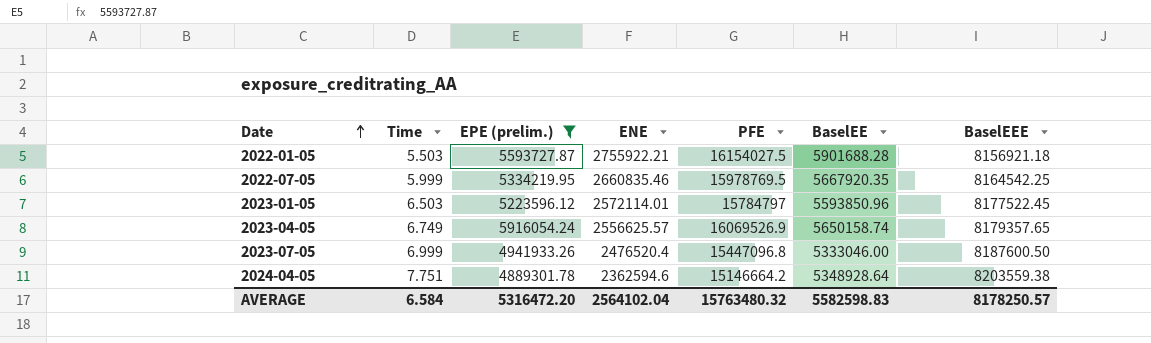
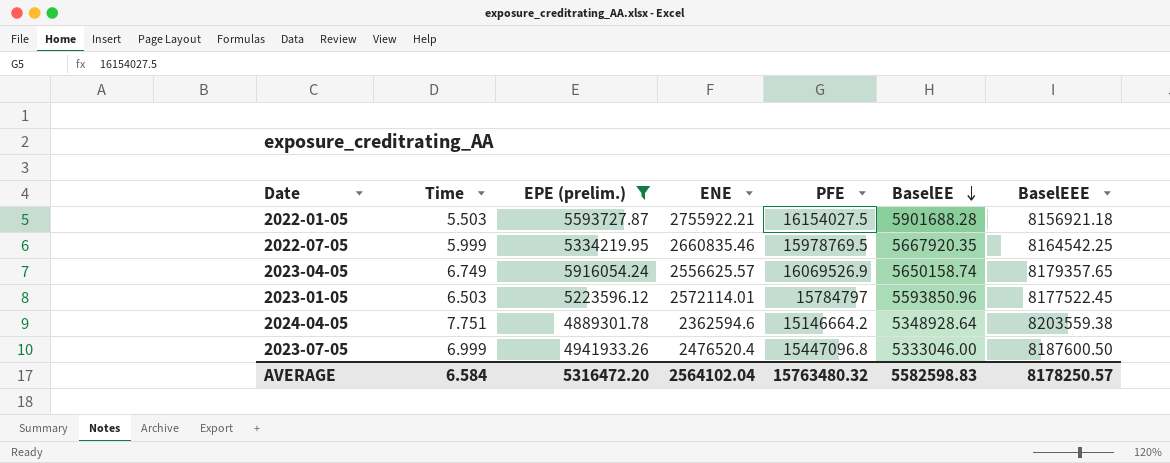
row order: Date ascending -> BaselEE descending

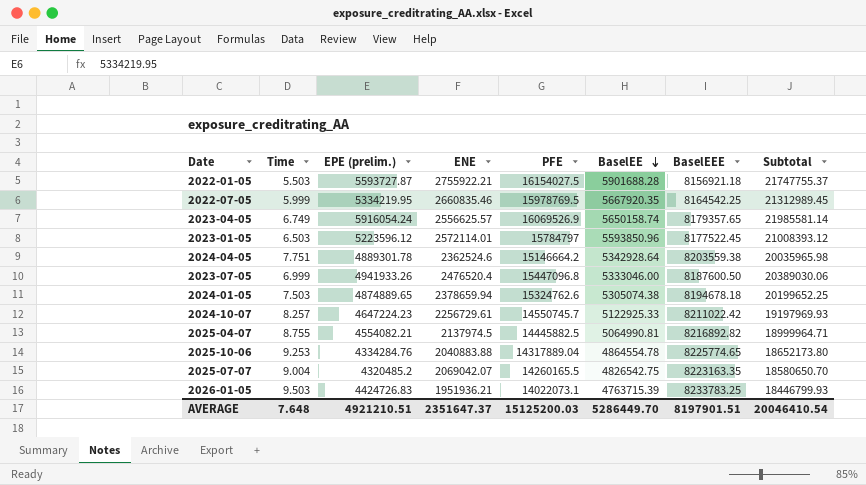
filter: EPE (prelim.) >= 4889301.78 -> none
column Subtotal | formula: none -> [EPE (prelim.)] + [PFE]
2024-04-05 | ENE: 2362594.6 -> 2362524.6
2024-04-05 | BaselEE: 5348928.64 -> 5342928.64
AVERAGE | Time: 6.584 -> 7.648
AVERAGE | EPE (prelim.): 5316472.20 -> 4921210.51
AVERAGE | ENE: 2564102.04 -> 2351647.37
AVERAGE | PFE: 15763480.32 -> 15125200.03
AVERAGE | BaselEE: 5582598.83 -> 5286449.70
AVERAGE | BaselEEE: 8178250.57 -> 8197901.51

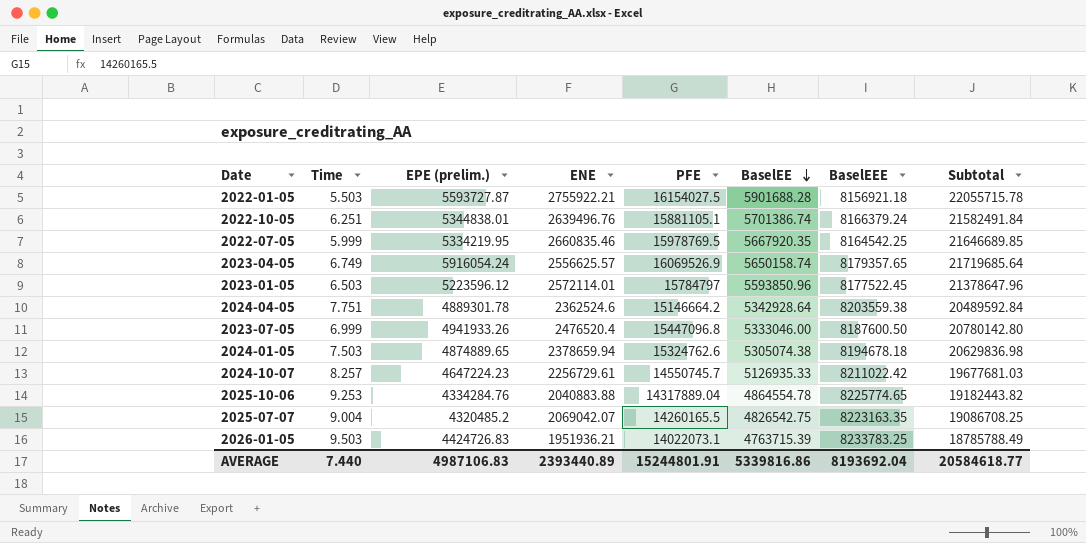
column Subtotal | formula: [EPE (prelim.)] + [PFE] -> [PFE] + [BaselEE]
row 2025-04-07: 8.755 | 4554082.21 | 2137974.5 | 14445882.5 | 5064990.81 | 8216892.82 | 18999964.71 -> none
row 2022-10-05: none -> 6.251 | 5344838.01 | 2639496.76 | 15881105.1 | 5701386.74 | 8166379.24 | 21582491.84
2024-10-07 | BaselEE: 5122925.33 -> 5126935.33
AVERAGE | Time: 7.648 -> 7.440
AVERAGE | EPE (prelim.): 4921210.51 -> 4987106.83
AVERAGE | ENE: 2351647.37 -> 2393440.89
AVERAGE | PFE: 15125200.03 -> 15244801.91
AVERAGE | BaselEE: 5286449.70 -> 5339816.86
AVERAGE | BaselEEE: 8197901.51 -> 8193692.04
AVERAGE | Subtotal: 20046410.54 -> 20584618.77

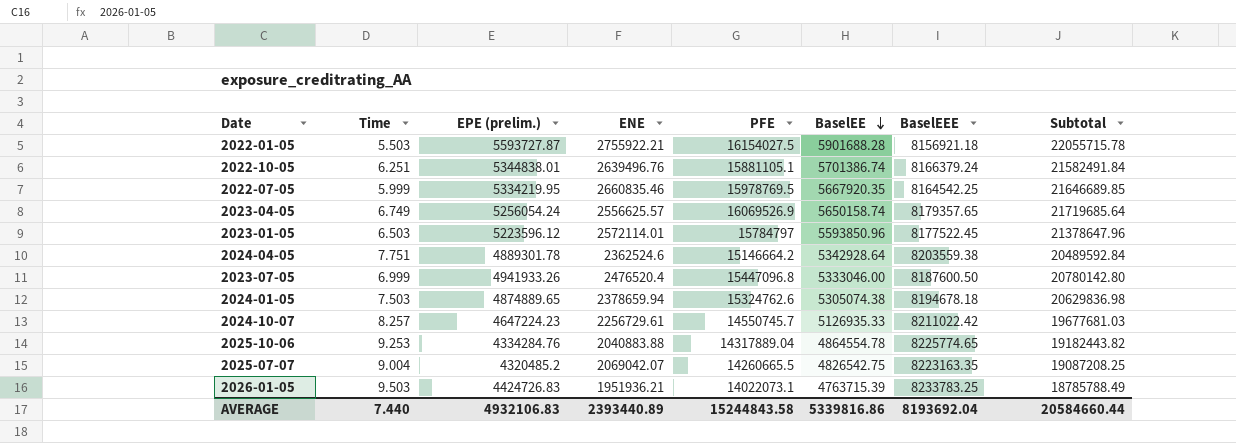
2023-04-05 | EPE (prelim.): 5916054.24 -> 5256054.24
2025-07-07 | PFE: 14260165.5 -> 14260665.5
2025-07-07 | Subtotal: 19086708.25 -> 19087208.25
AVERAGE | EPE (prelim.): 4987106.83 -> 4932106.83
AVERAGE | PFE: 15244801.91 -> 15244843.58
AVERAGE | Subtotal: 20584618.77 -> 20584660.44

